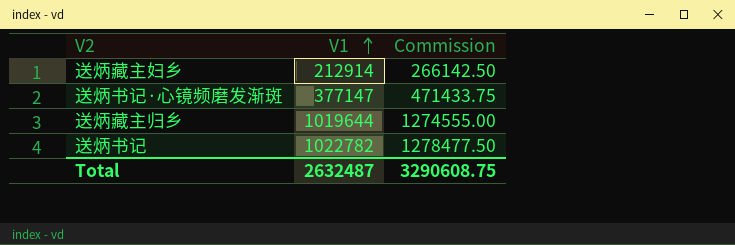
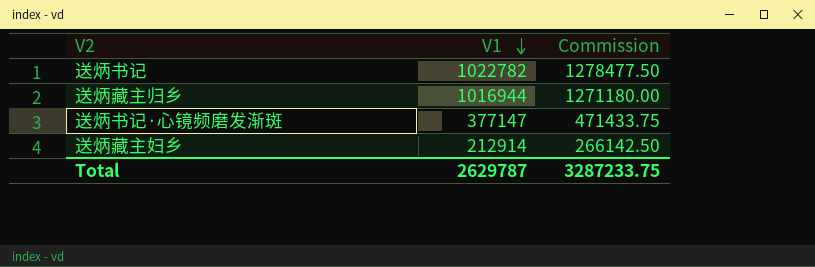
row order: V1 ascending -> V1 descending
送炳藏主归乡 | V1: 1019644 -> 1016944
送炳藏主归乡 | Commission: 1274555.00 -> 1271180.00
Total | V1: 2632487 -> 2629787
Total | Commission: 3290608.75 -> 3287233.75

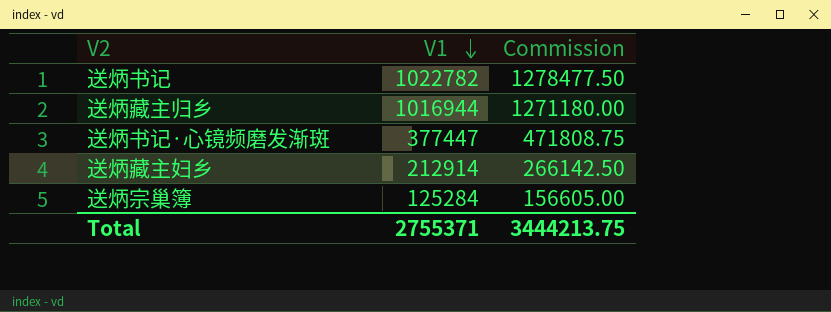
送炳书记·心镜频磨发渐斑 | V1: 377147 -> 377447
送炳书记·心镜频磨发渐斑 | Commission: 471433.75 -> 471808.75
row 送炳宗巢簿: none -> 125284 | 156605.00
Total | V1: 2629787 -> 2755371
Total | Commission: 3287233.75 -> 3444213.75

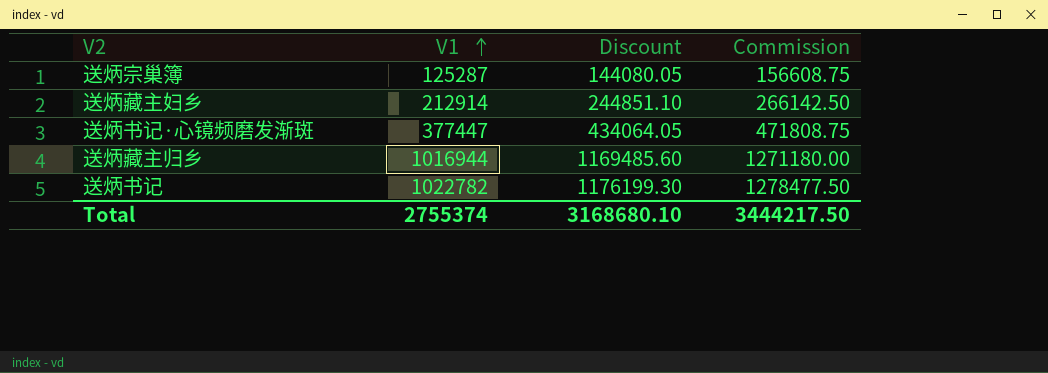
row order: V1 descending -> V1 ascending
column Discount | formula: none -> [V1] * 1.15
送炳宗巢簿 | V1: 125284 -> 125287
送炳宗巢簿 | Commission: 156605.00 -> 156608.75
Total | V1: 2755371 -> 2755374
Total | Commission: 3444213.75 -> 3444217.50

